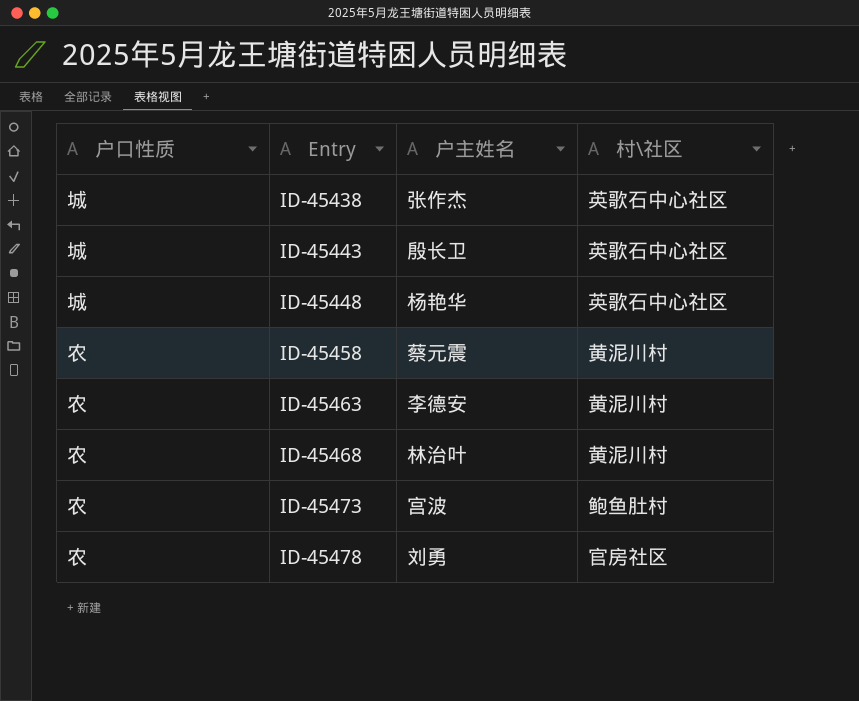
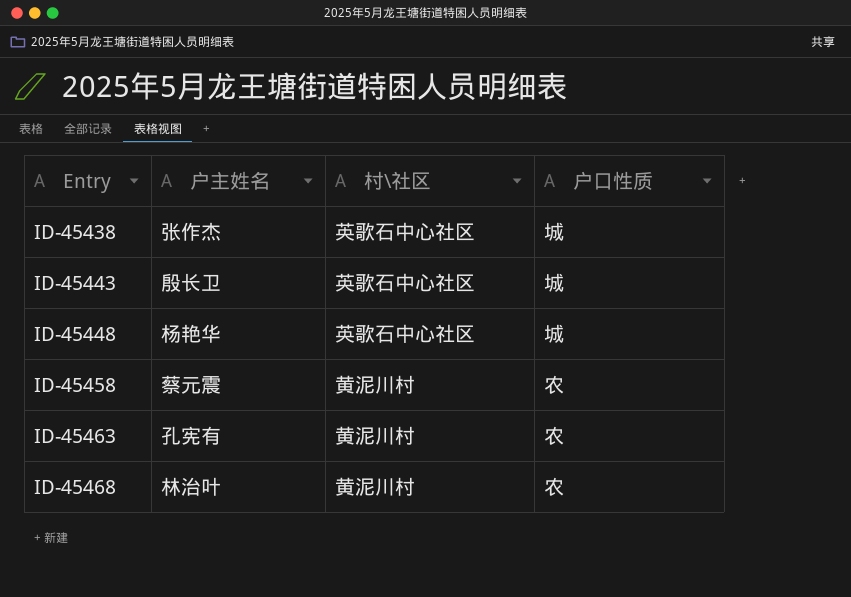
column 户口性质 | position: 1 -> 4
row ID-45473: 农 | 宫波 | 鲍鱼肚村 -> none
row ID-45478: 农 | 刘勇 | 官房社区 -> none
ID-45463 | 户主姓名: 李德安 -> 孔宪有

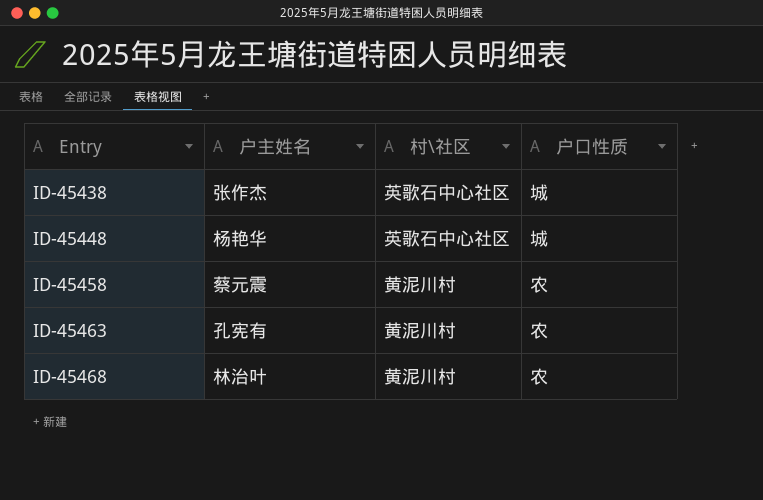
row ID-45443: 殷长卫 | 英歌石中心社区 | 城 -> none

